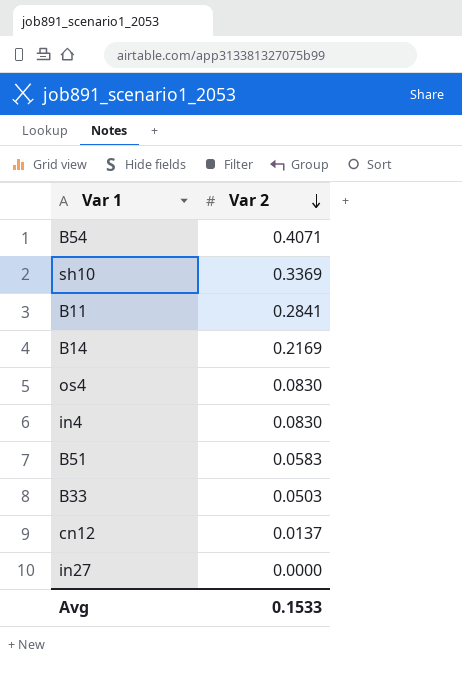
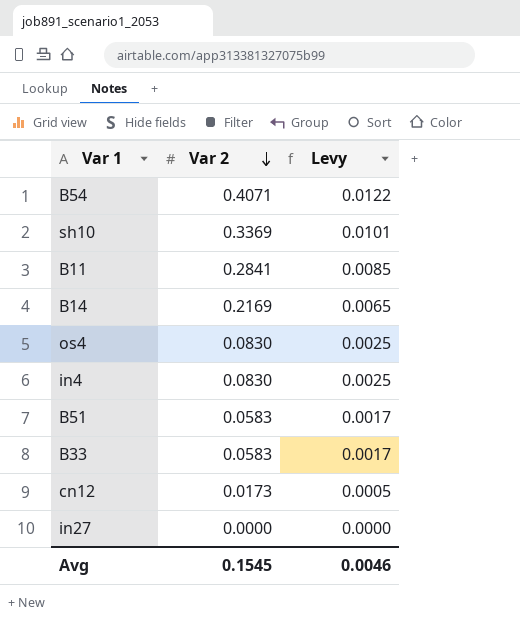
column Levy | formula: none -> [Var 2] * 0.03
B33 | Var 2: 0.0503 -> 0.0583
cn12 | Var 2: 0.0137 -> 0.0173
Avg | Var 2: 0.1533 -> 0.1545

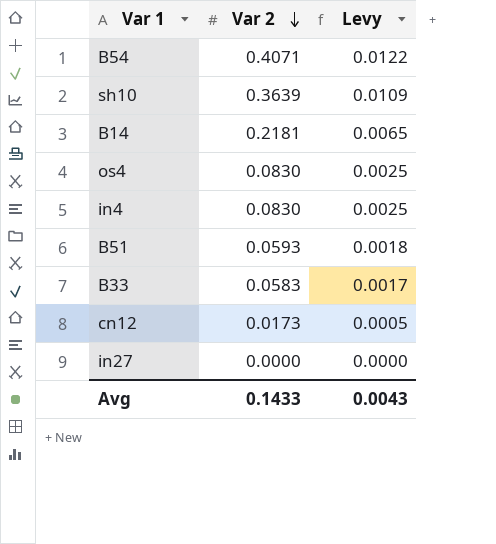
row B11: 0.2841 | 0.0085 -> none
sh10 | Var 2: 0.3369 -> 0.3639
sh10 | Levy: 0.0101 -> 0.0109
B14 | Var 2: 0.2169 -> 0.2181
B51 | Var 2: 0.0583 -> 0.0593
B51 | Levy: 0.0017 -> 0.0018
Avg | Var 2: 0.1545 -> 0.1433
Avg | Levy: 0.0046 -> 0.0043

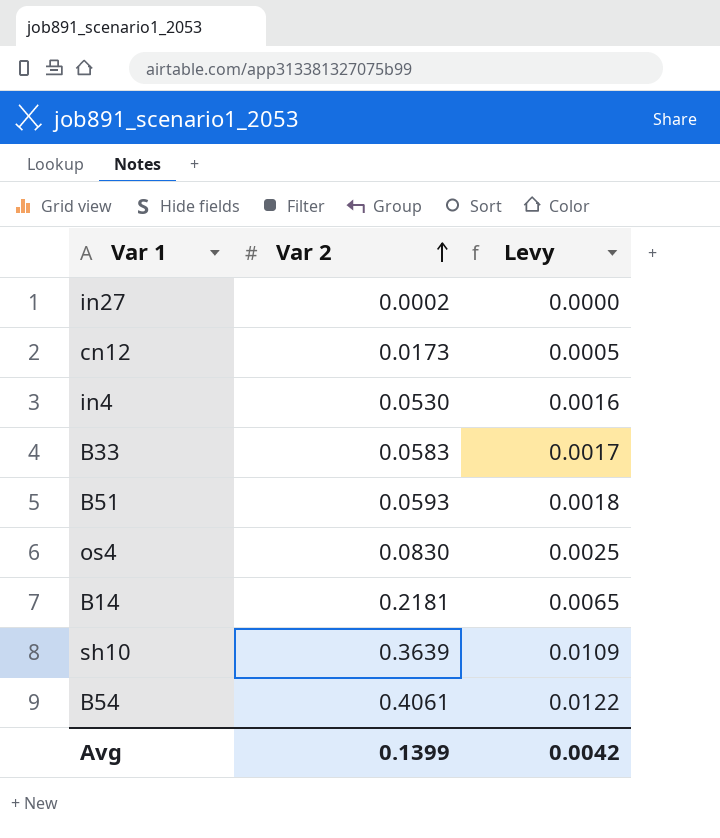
row order: Var 2 descending -> Var 2 ascending
in27 | Var 2: 0.0000 -> 0.0002
in4 | Var 2: 0.0830 -> 0.0530
in4 | Levy: 0.0025 -> 0.0016
B54 | Var 2: 0.4071 -> 0.4061
Avg | Var 2: 0.1433 -> 0.1399
Avg | Levy: 0.0043 -> 0.0042

